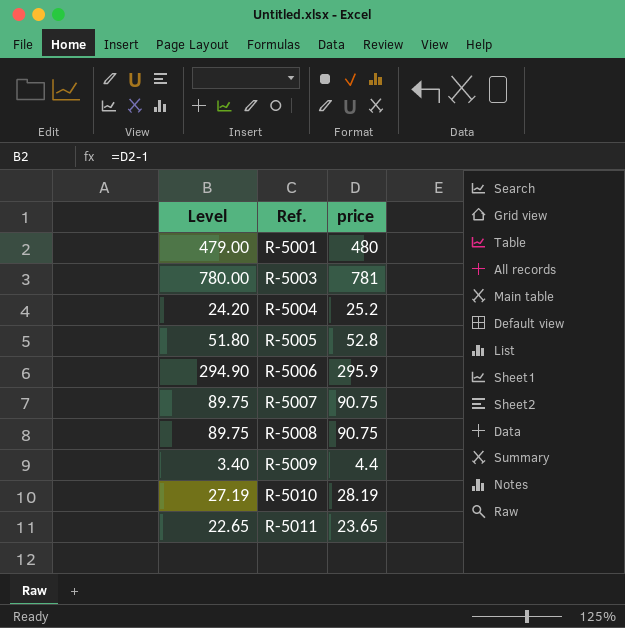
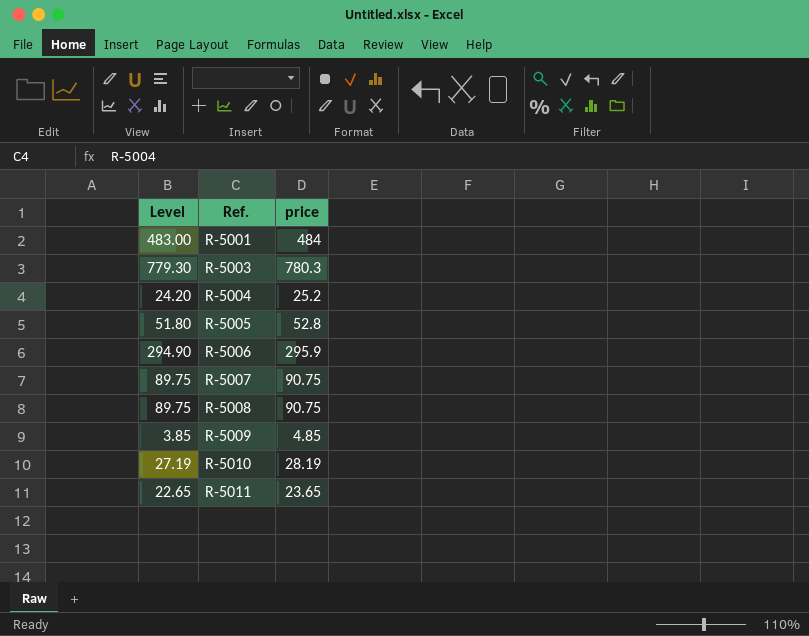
R-5001 | Level: 479.00 -> 483.00
R-5001 | price: 480 -> 484
R-5003 | Level: 780.00 -> 779.30
R-5003 | price: 781 -> 780.3
R-5009 | Level: 3.40 -> 3.85
R-5009 | price: 4.4 -> 4.85

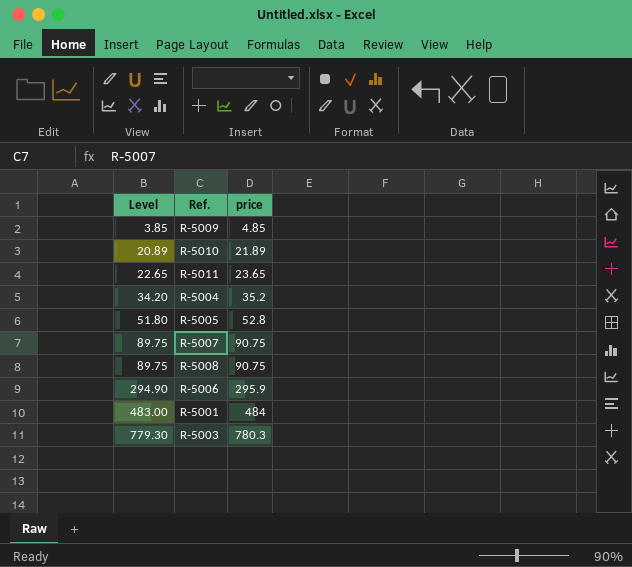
row order: Ref. ascending -> Level ascending
R-5010 | Level: 27.19 -> 20.89
R-5010 | price: 28.19 -> 21.89
R-5004 | Level: 24.20 -> 34.20
R-5004 | price: 25.2 -> 35.2

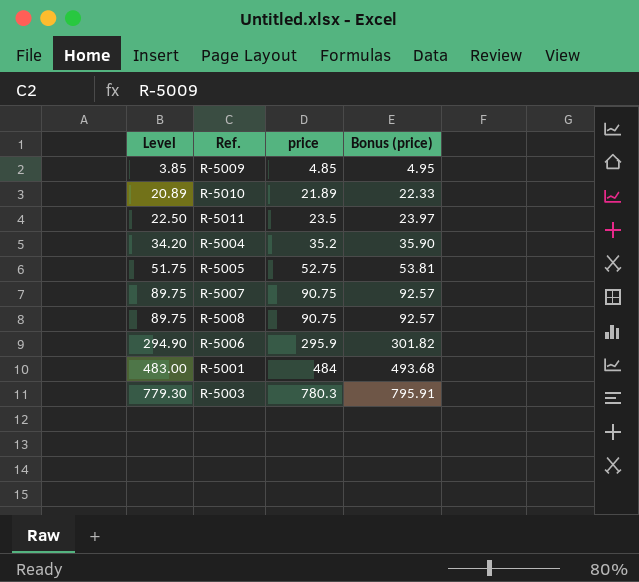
column Bonus (price) | formula: none -> [price] * 1.02
R-5011 | Level: 22.65 -> 22.50
R-5011 | price: 23.65 -> 23.5
R-5005 | Level: 51.80 -> 51.75
R-5005 | price: 52.8 -> 52.75

